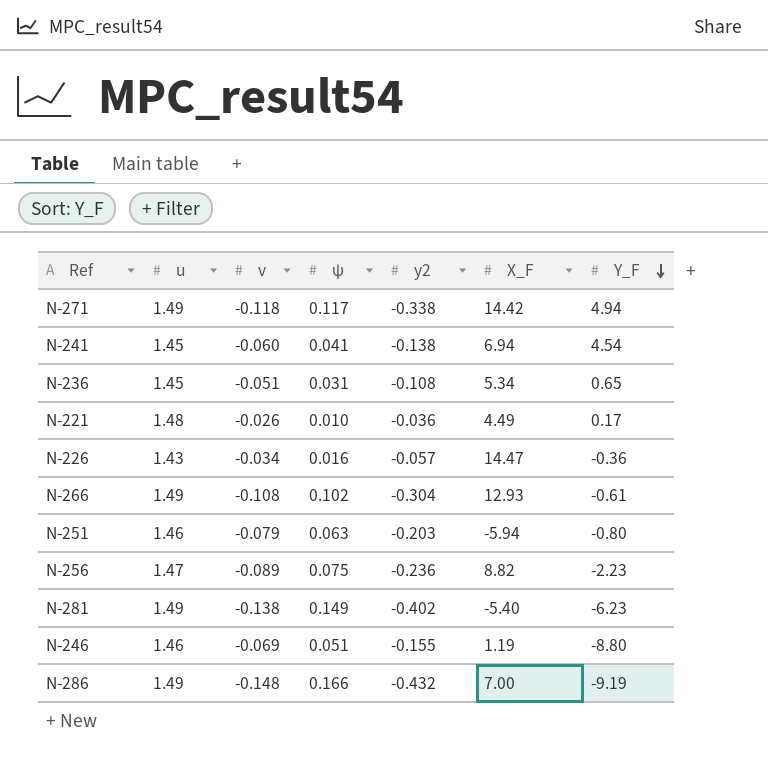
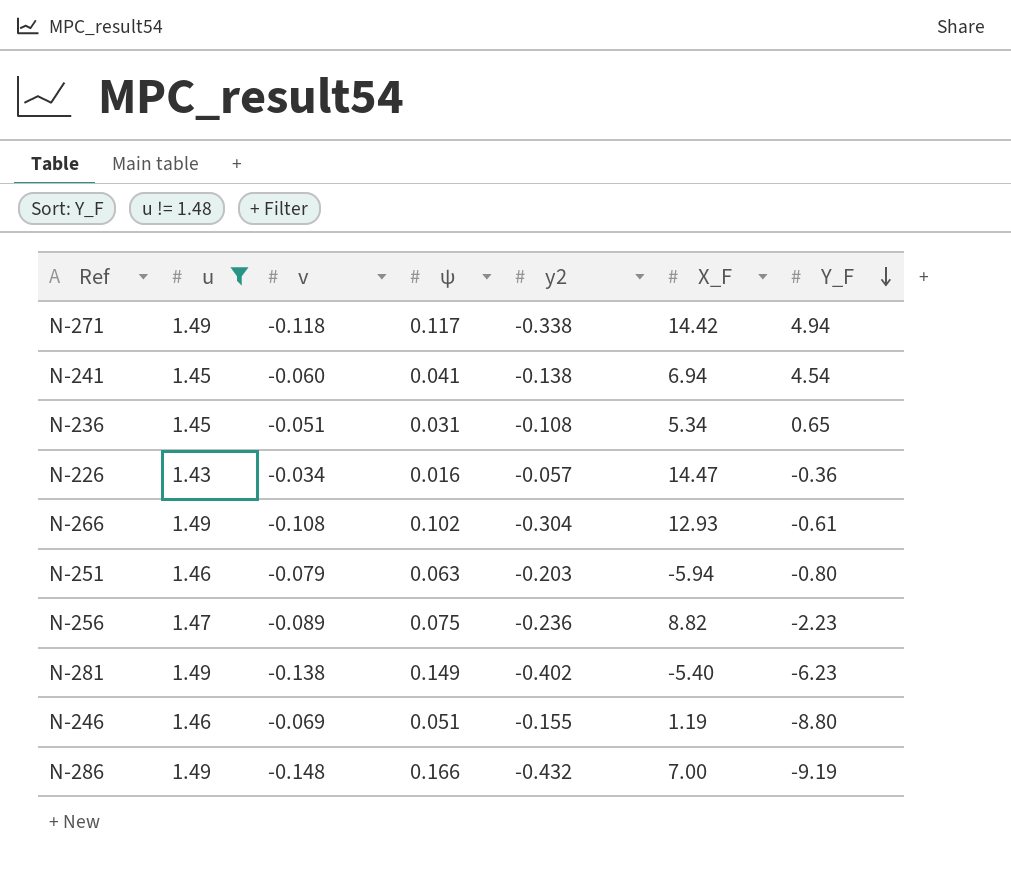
filter: none -> u != 1.48

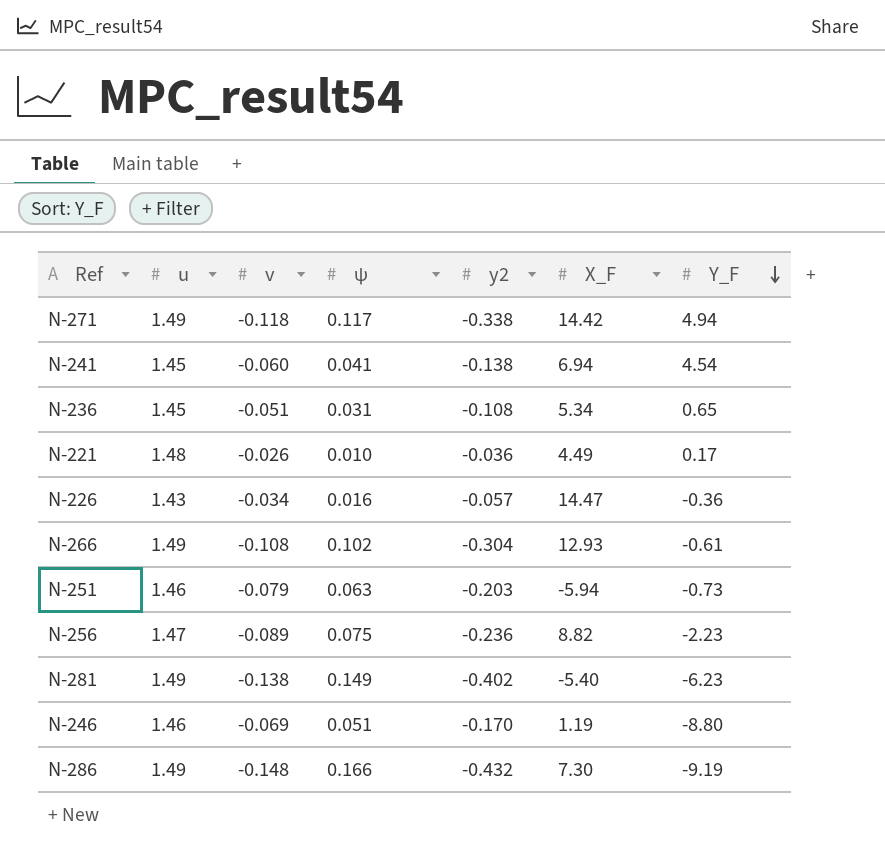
filter: u != 1.48 -> none
N-251 | Y_F: -0.80 -> -0.73
N-246 | y2: -0.155 -> -0.170
N-286 | X_F: 7.00 -> 7.30

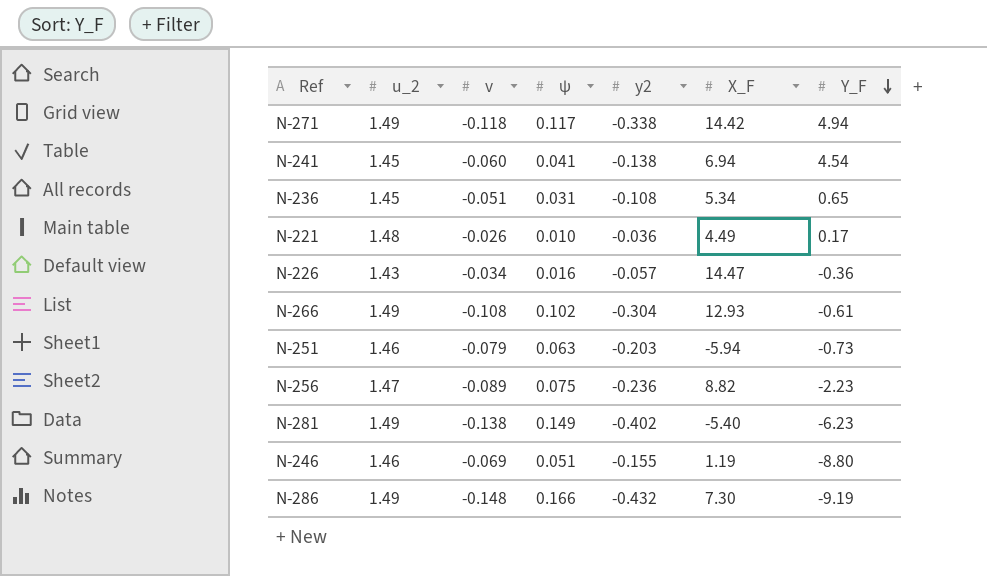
column name: u -> u_2
N-246 | y2: -0.170 -> -0.155

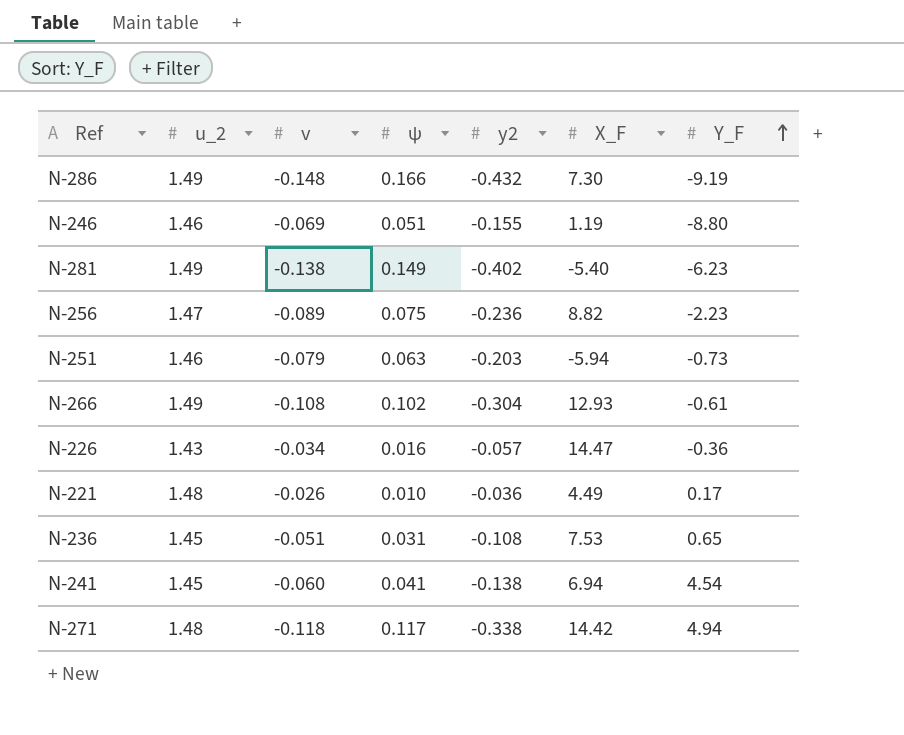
row order: Y_F descending -> Y_F ascending
N-236 | X_F: 5.34 -> 7.53
N-271 | u_2: 1.49 -> 1.48

